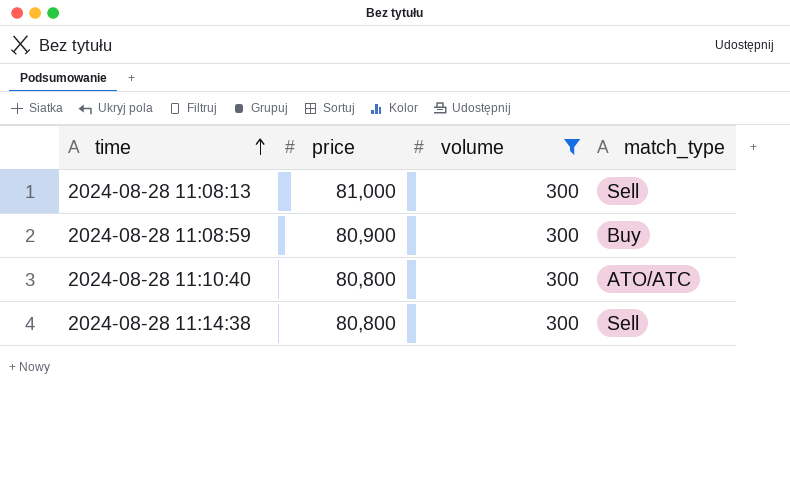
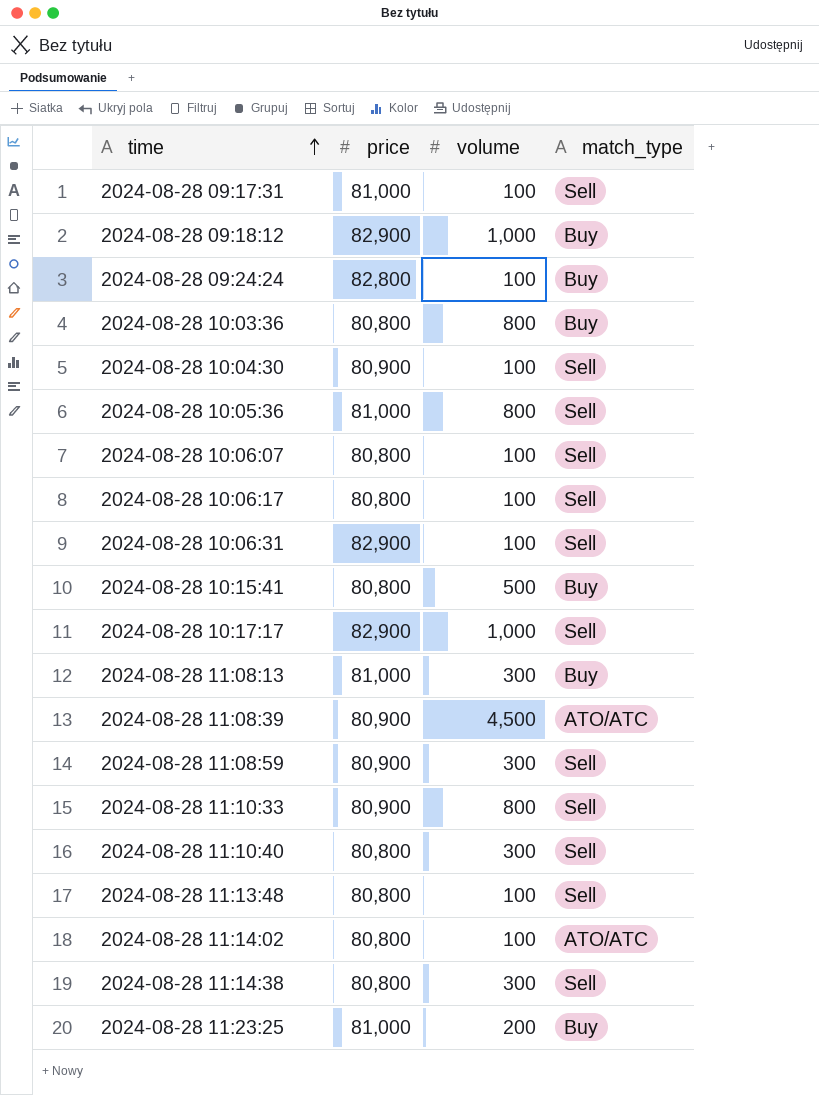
filter: volume = 300 -> none
2024-08-28 11:08:13 | match_type: Sell -> Buy
2024-08-28 11:08:59 | match_type: Buy -> Sell
2024-08-28 11:10:40 | match_type: ATO/ATC -> Sell

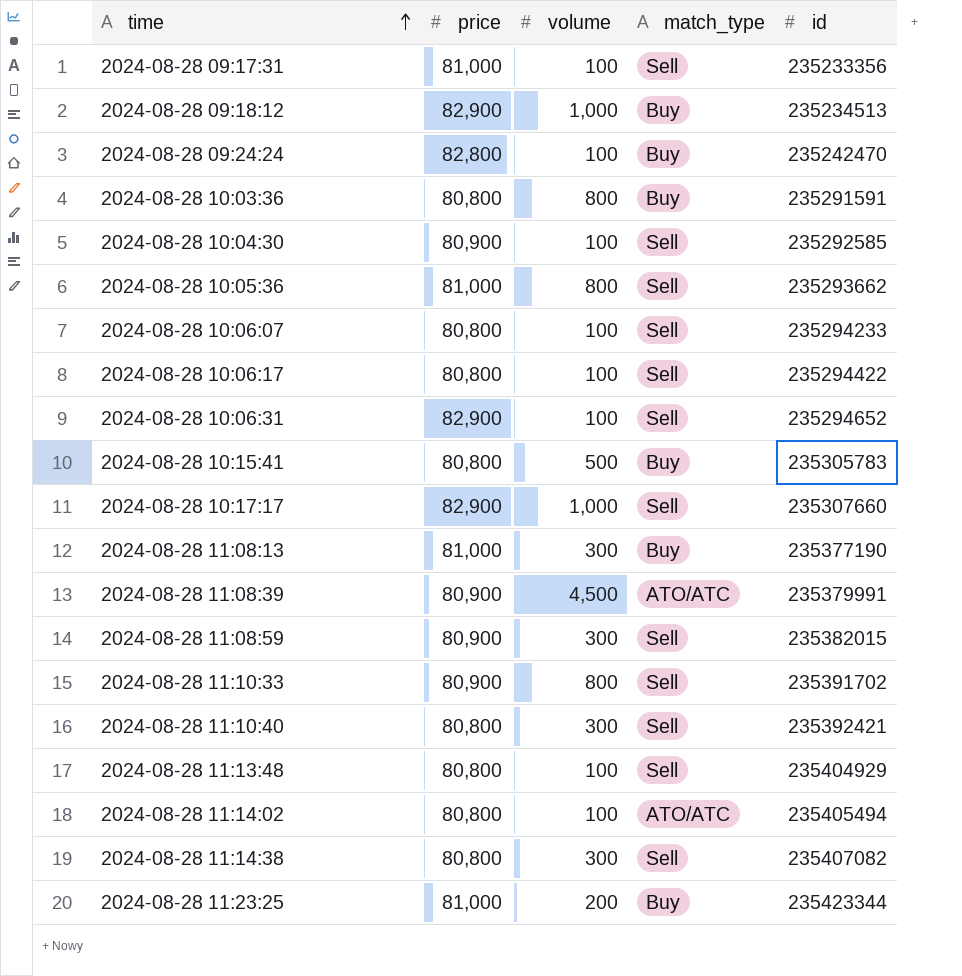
column id | position: none -> 5

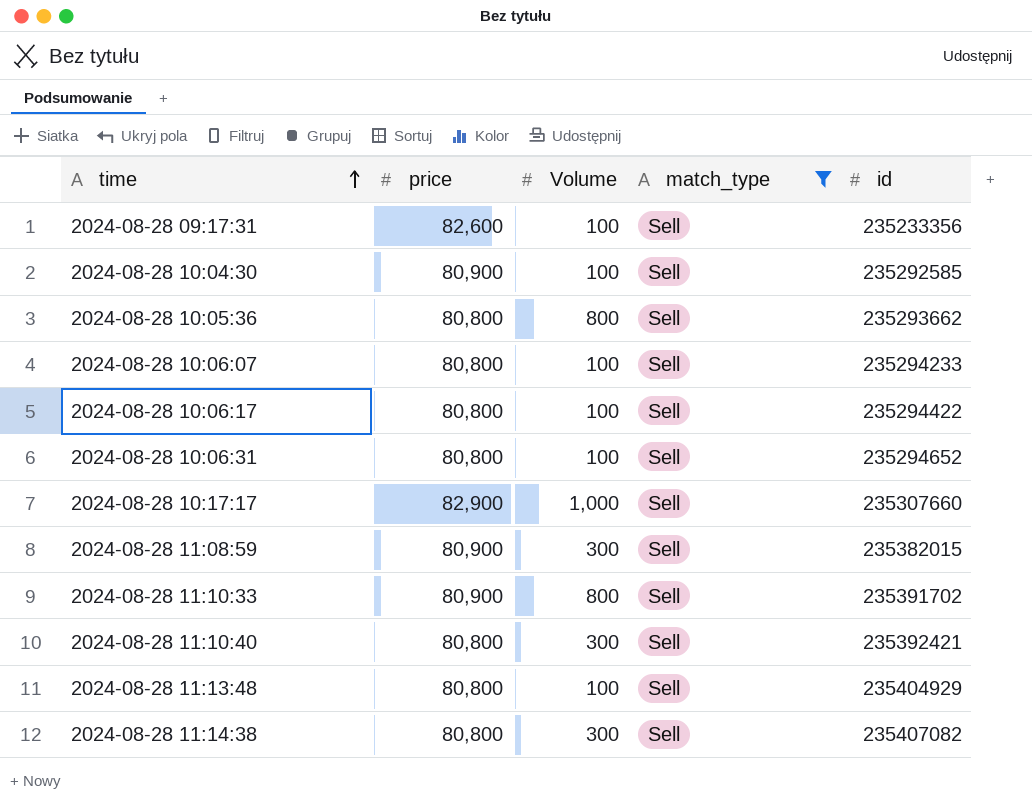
filter: none -> match_type = Sell
column name: volume -> Volume
2024-08-28 09:17:31 | price: 81,000 -> 82,600
2024-08-28 10:05:36 | price: 81,000 -> 80,800
2024-08-28 10:06:31 | price: 82,900 -> 80,800

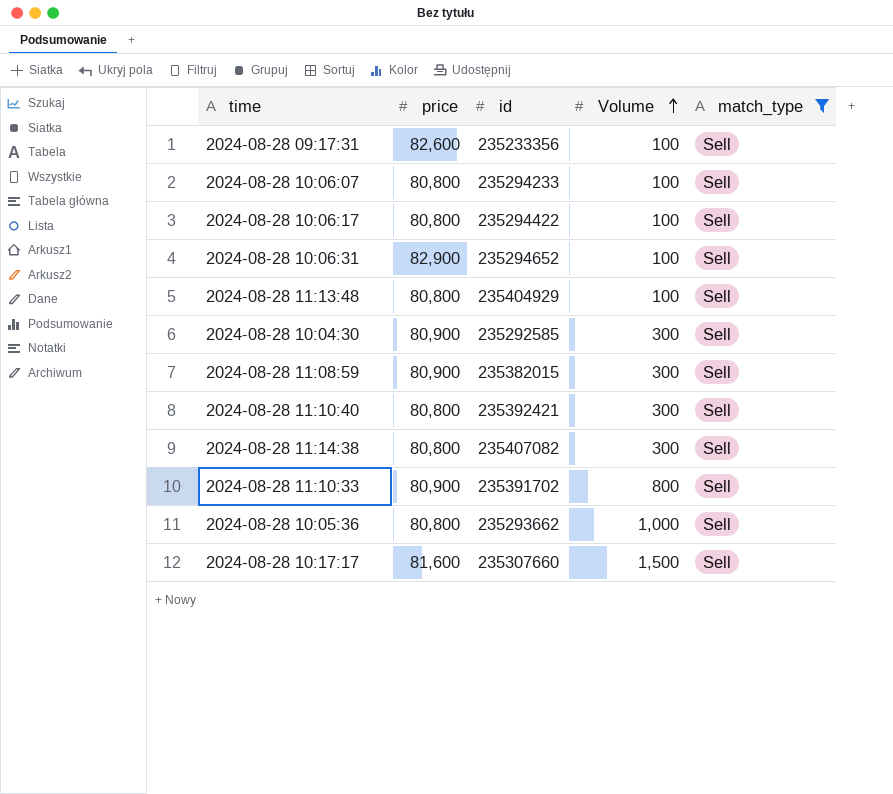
row order: time ascending -> Volume ascending
column id | position: 5 -> 3
2024-08-28 10:06:31 | price: 80,800 -> 82,900
2024-08-28 10:04:30 | Volume: 100 -> 300
2024-08-28 10:05:36 | Volume: 800 -> 1,000
2024-08-28 10:17:17 | price: 82,900 -> 81,600
2024-08-28 10:17:17 | Volume: 1,000 -> 1,500

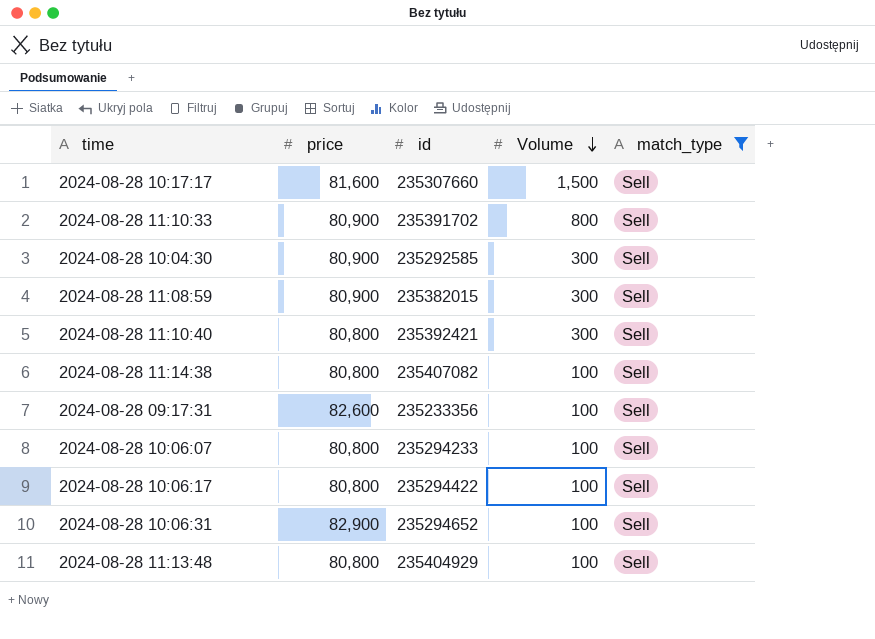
row order: Volume ascending -> Volume descending
row 2024-08-28 10:05:36: 80,800 | 235293662 | 1,000 | Sell -> none
2024-08-28 11:14:38 | Volume: 300 -> 100

